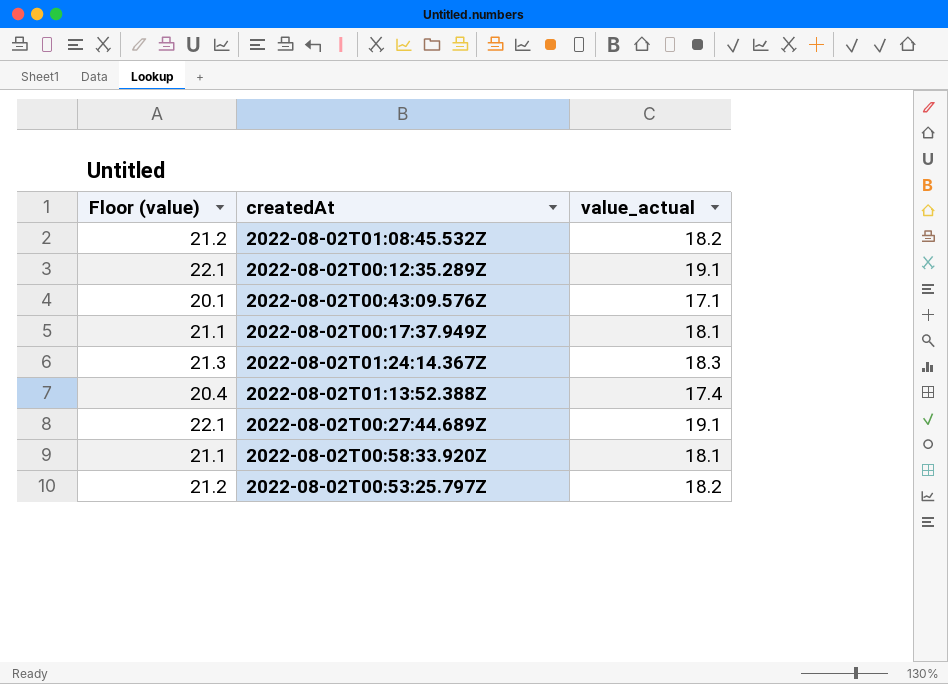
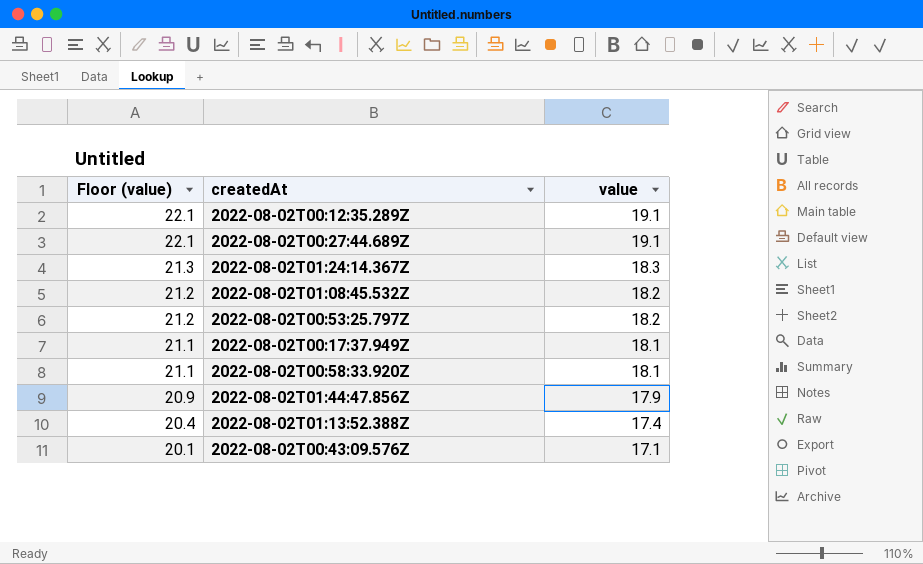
row order: none -> Floor (value) descending
column name: value_actual -> value
row 2022-08-02T01:44:47.856Z: none -> 20.9 | 17.9

